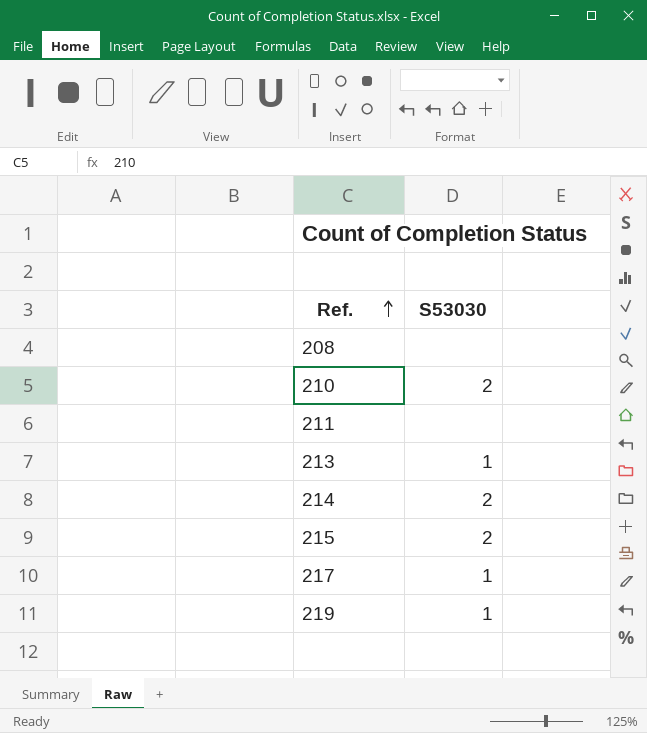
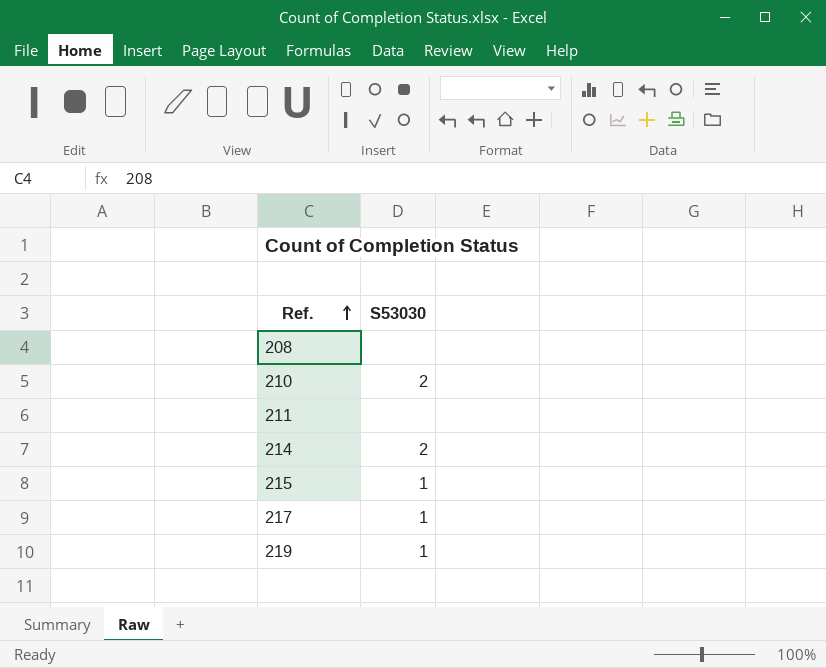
row 213: 1 -> none
215 | S53030: 2 -> 1

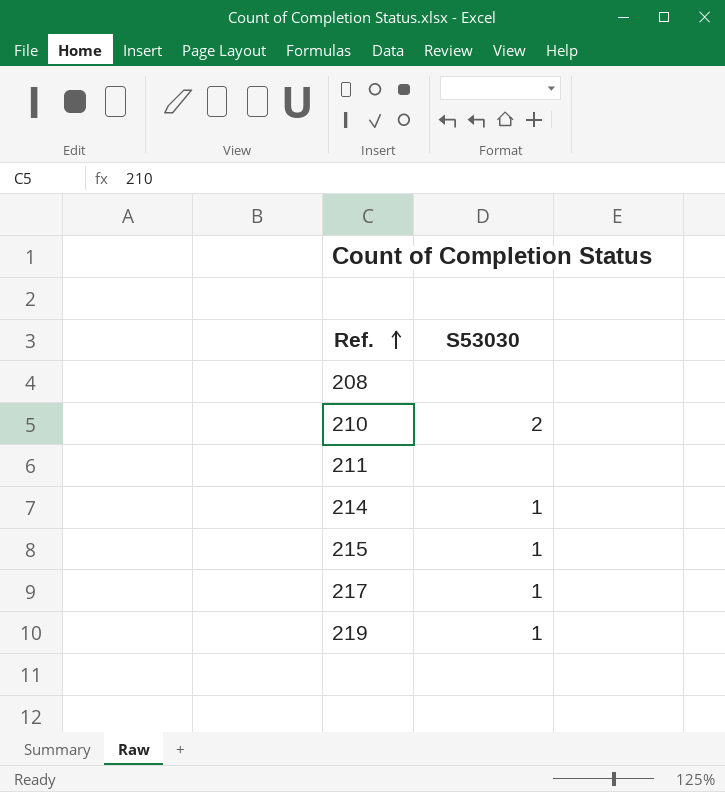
214 | S53030: 2 -> 1

